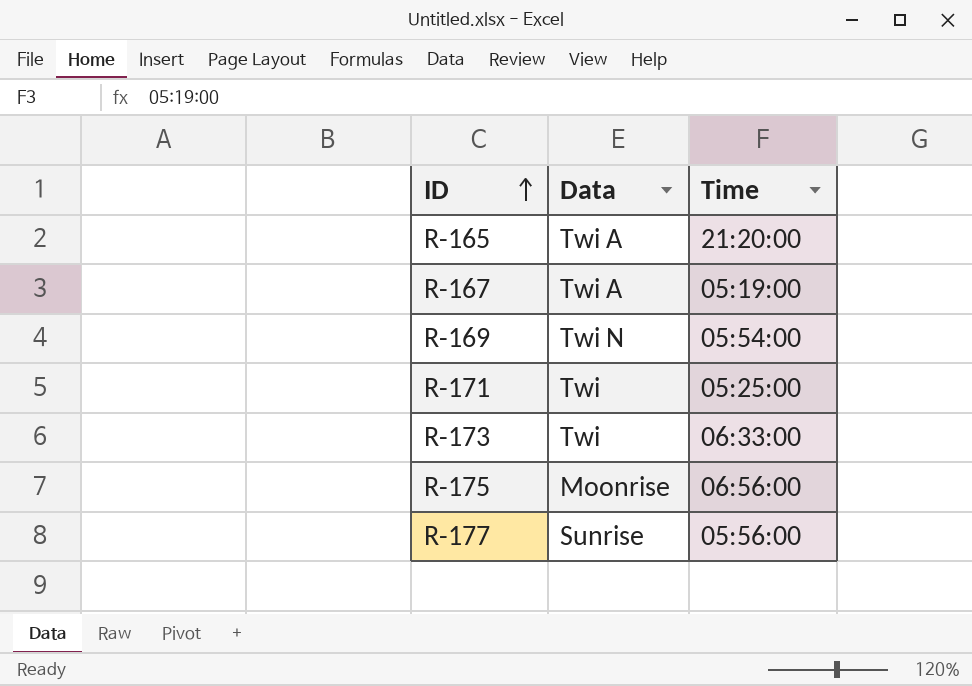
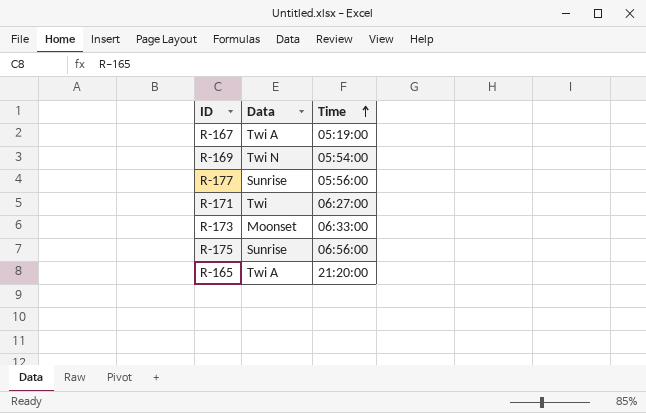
row order: ID ascending -> Time ascending
R-171 | Time: 05:25:00 -> 06:27:00
R-173 | Data: Twi -> Moonset
R-175 | Data: Moonrise -> Sunrise

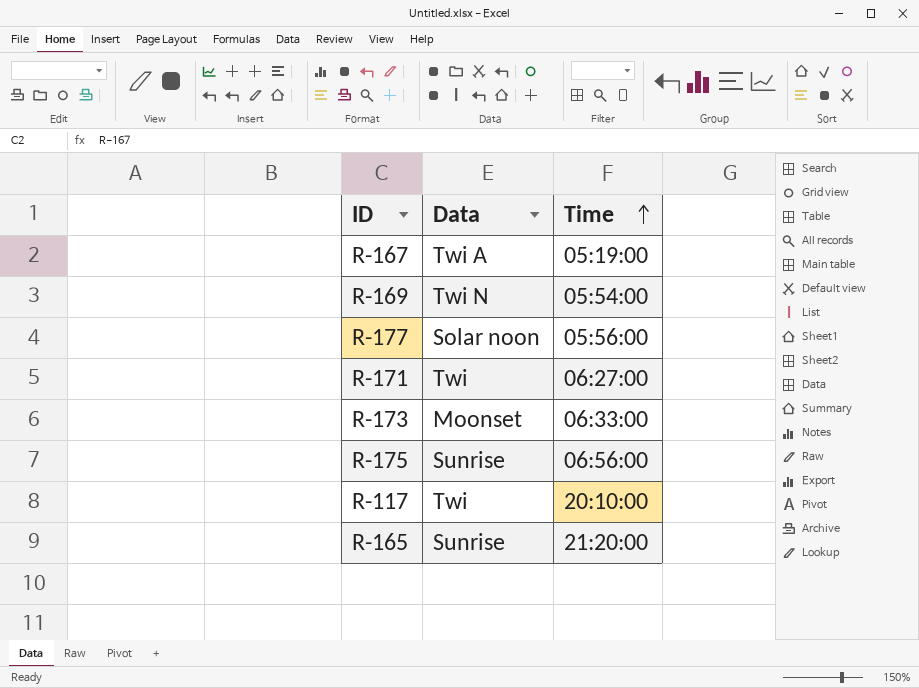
R-177 | Data: Sunrise -> Solar noon
row R-117: none -> Twi | 20:10:00
R-165 | Data: Twi A -> Sunrise

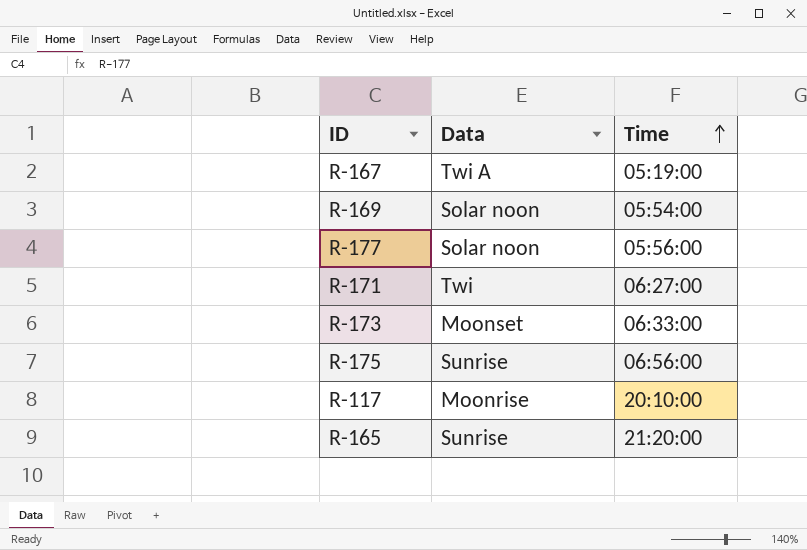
R-169 | Data: Twi N -> Solar noon
R-117 | Data: Twi -> Moonrise

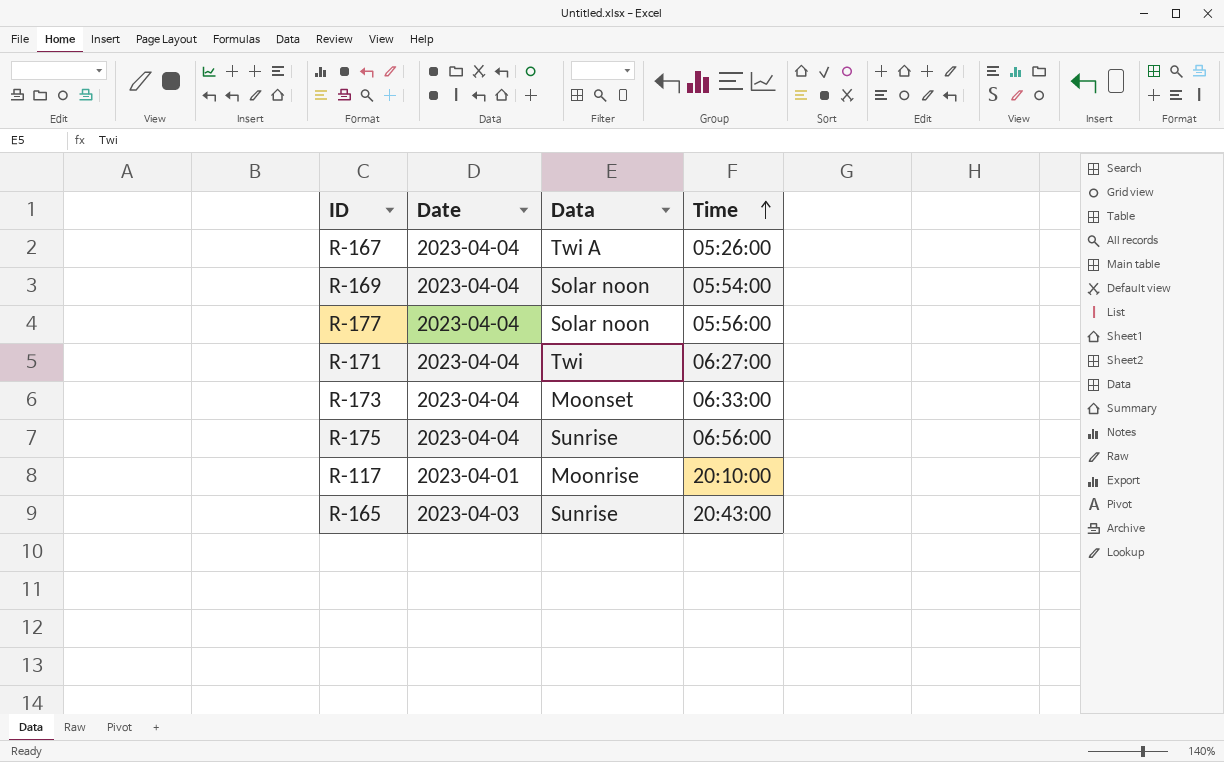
column Date | position: none -> 2
R-167 | Time: 05:19:00 -> 05:26:00
R-165 | Time: 21:20:00 -> 20:43:00

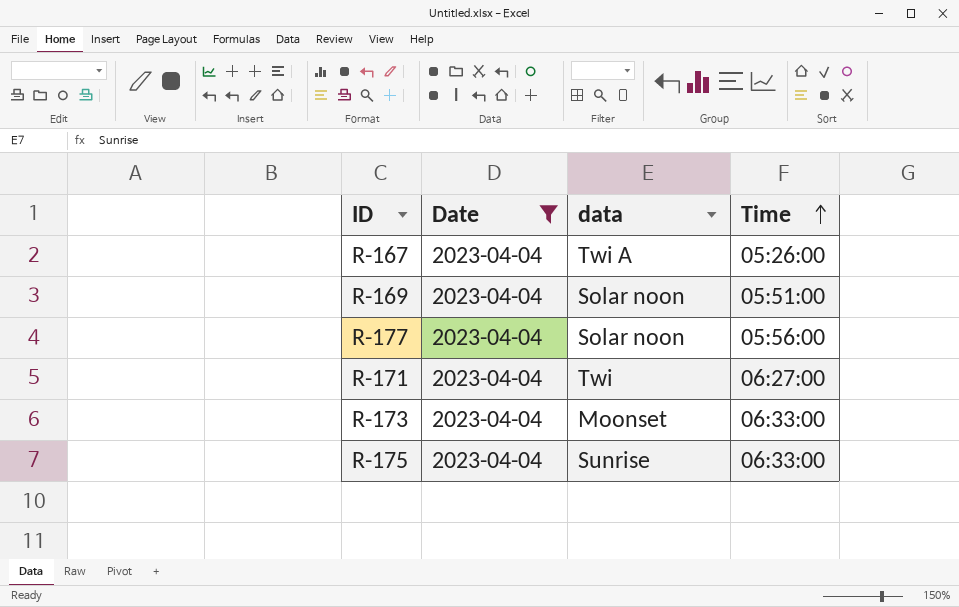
filter: none -> Date = 2023-04-04
column name: Data -> data
R-169 | Time: 05:54:00 -> 05:51:00
R-175 | Time: 06:56:00 -> 06:33:00

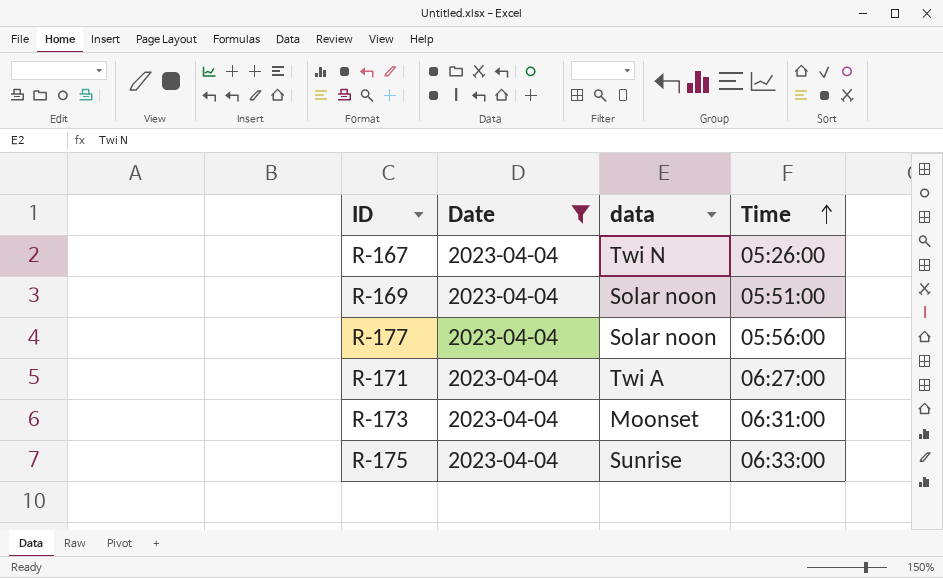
R-167 | data: Twi A -> Twi N
R-171 | data: Twi -> Twi A
R-173 | Time: 06:33:00 -> 06:31:00

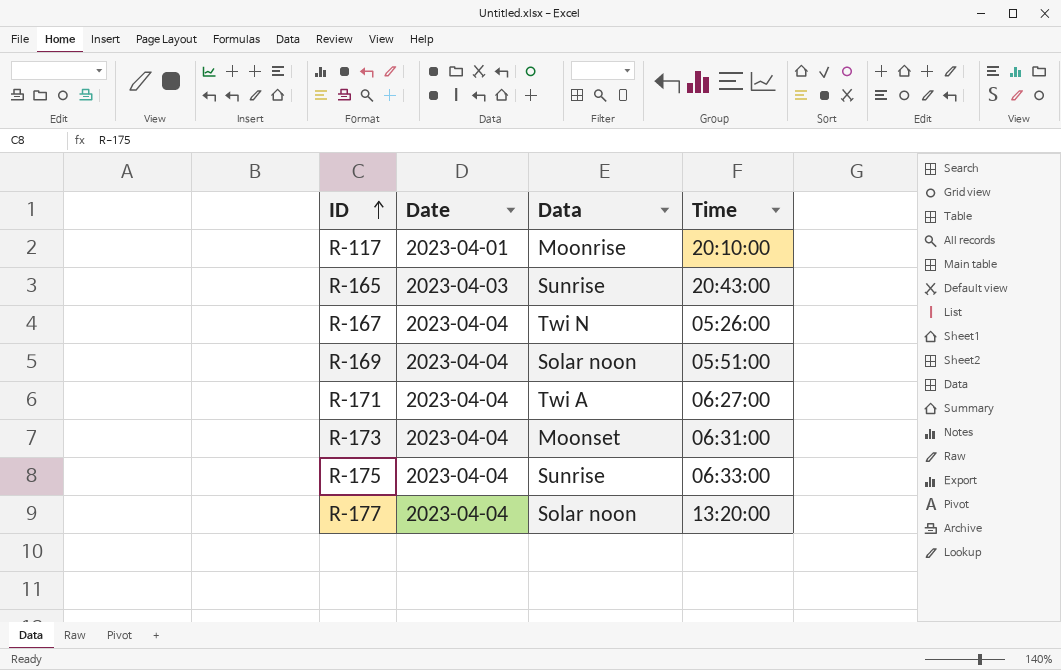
filter: Date = 2023-04-04 -> none
row order: Time ascending -> ID ascending
column name: data -> Data
R-177 | Time: 05:56:00 -> 13:20:00

